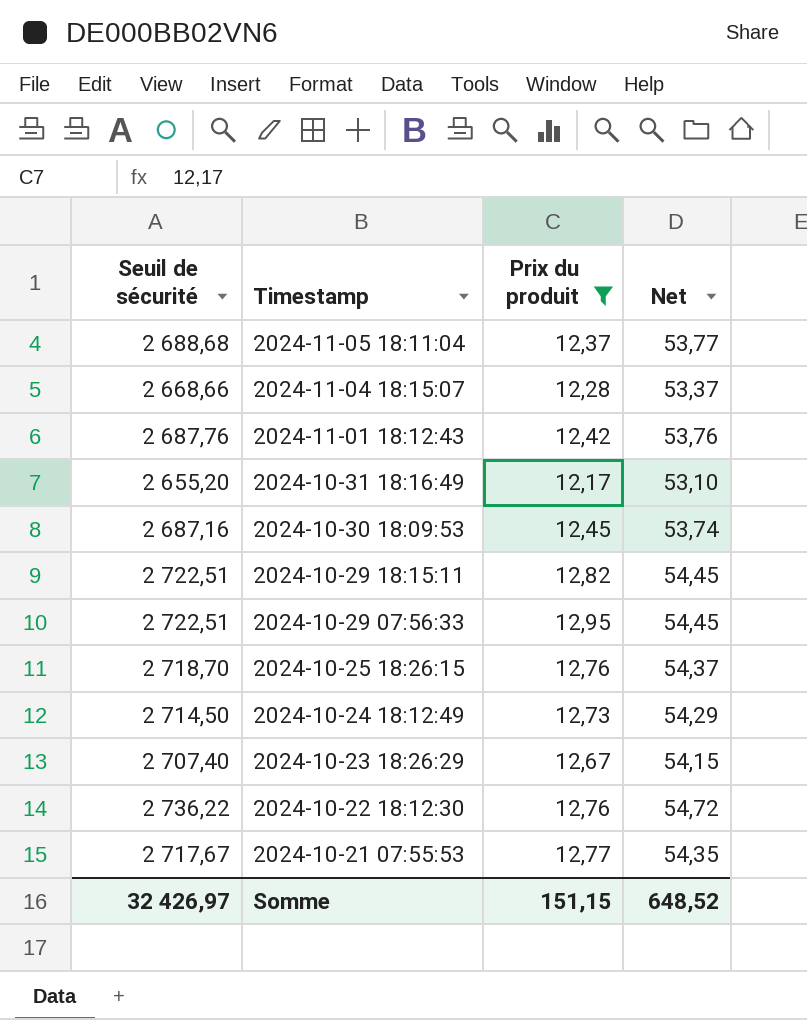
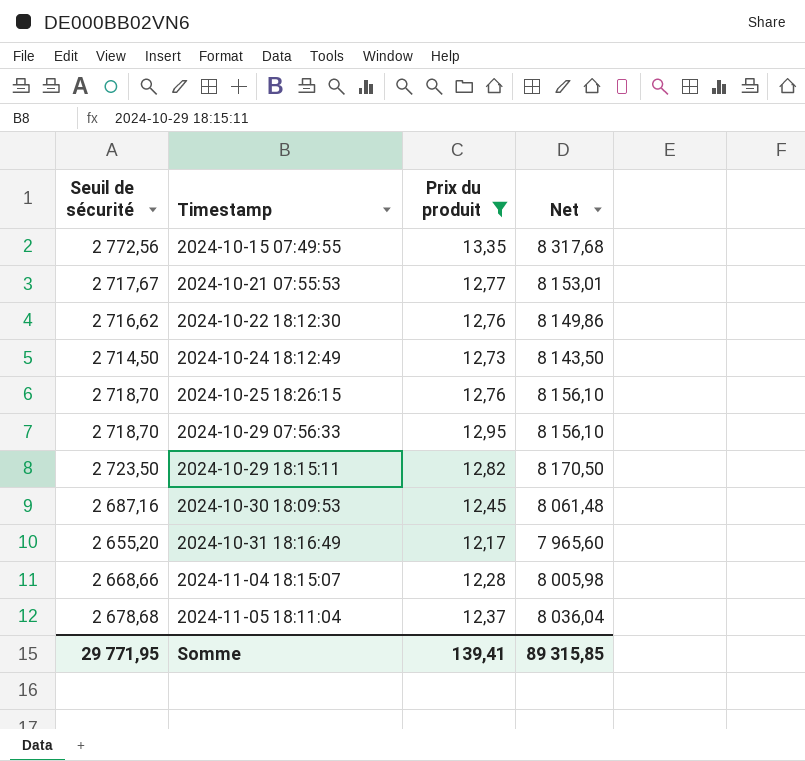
row order: Timestamp descending -> Timestamp ascending
column Net | formula: [Seuil de sécurité] * 0,02 -> [Seuil de sécurité] * 3
row 2024-11-01 18:12:43: 2 687,76 | 12,42 | 53,76 -> none
row 2024-10-23 18:26:29: 2 707,40 | 12,67 | 54,15 -> none
row 2024-10-15 07:49:55: none -> 2 772,56 | 13,35 | 8 317,68
2024-10-22 18:12:30 | Seuil de sécurité: 2 736,22 -> 2 716,62
2024-10-29 07:56:33 | Seuil de sécurité: 2 722,51 -> 2 718,70
2024-10-29 18:15:11 | Seuil de sécurité: 2 722,51 -> 2 723,50
2024-11-05 18:11:04 | Seuil de sécurité: 2 688,68 -> 2 678,68
Somme | Seuil de sécurité: 32 426,97 -> 29 771,95
Somme | Prix du produit: 151,15 -> 139,41
Somme | Net: 648,52 -> 89 315,85

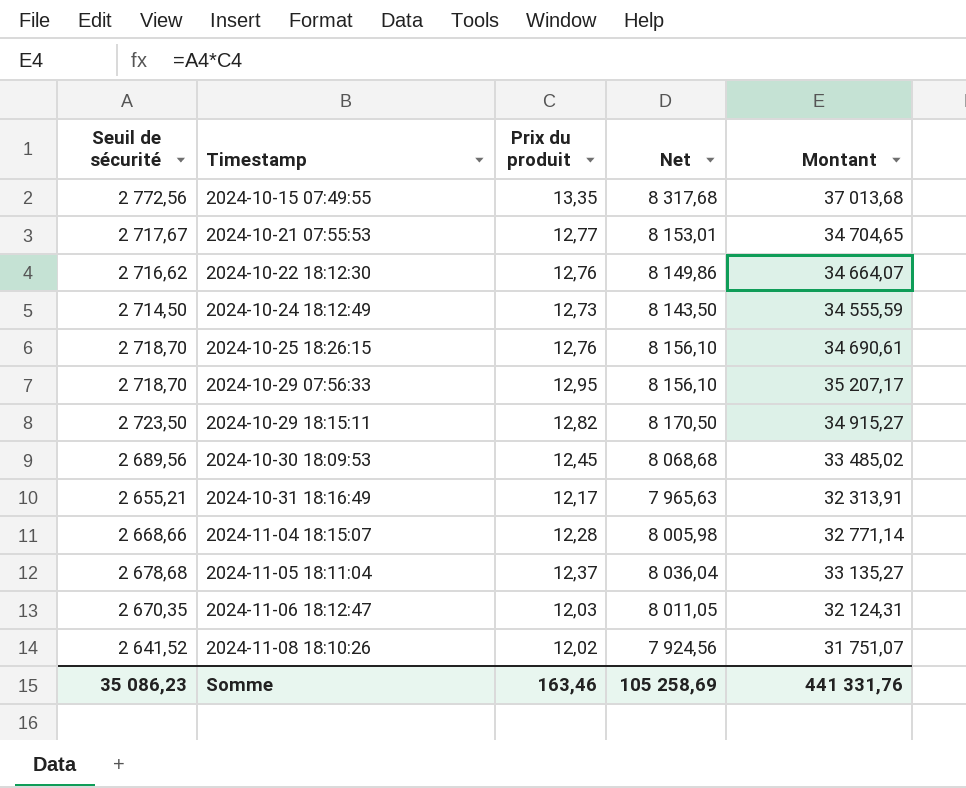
filter: Prix du produit >= 12,17 -> none
column Montant | formula: none -> [Seuil de sécurité] * [Prix du produit]
2024-10-30 18:09:53 | Seuil de sécurité: 2 687,16 -> 2 689,56
2024-10-30 18:09:53 | Net: 8 061,48 -> 8 068,68
2024-10-31 18:16:49 | Seuil de sécurité: 2 655,20 -> 2 655,21
2024-10-31 18:16:49 | Net: 7 965,60 -> 7 965,63
Somme | Seuil de sécurité: 29 771,95 -> 35 086,23
Somme | Prix du produit: 139,41 -> 163,46
Somme | Net: 89 315,85 -> 105 258,69

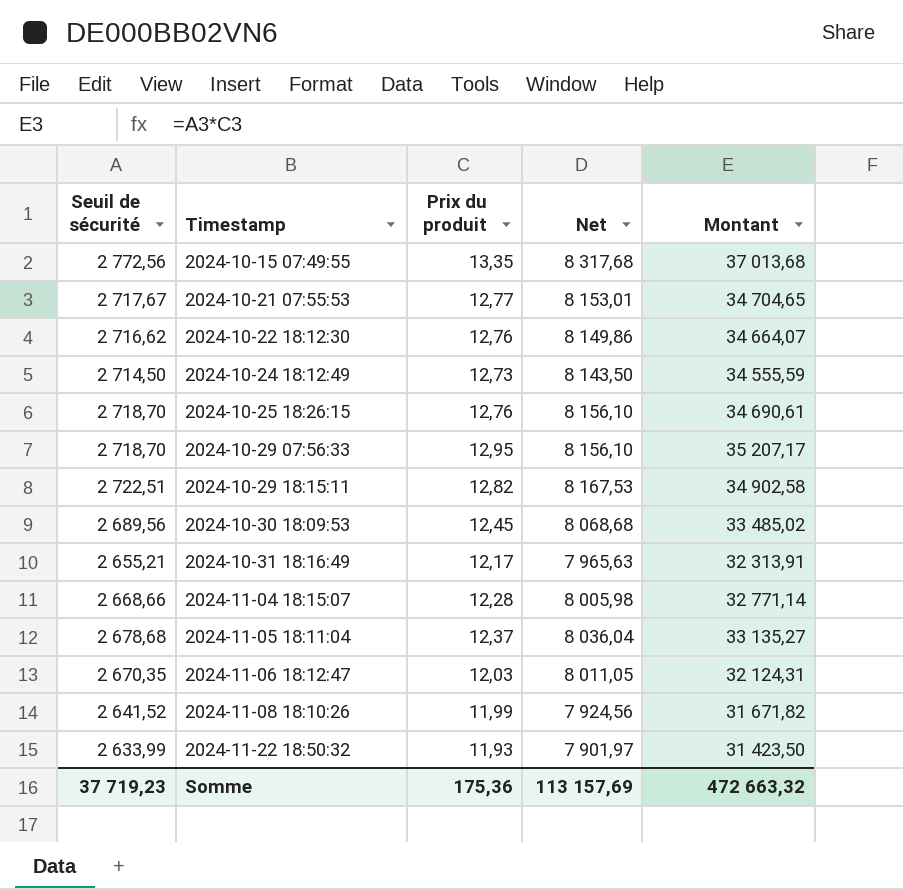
2024-10-29 18:15:11 | Seuil de sécurité: 2 723,50 -> 2 722,51
2024-10-29 18:15:11 | Net: 8 170,50 -> 8 167,53
2024-10-29 18:15:11 | Montant: 34 915,27 -> 34 902,58
2024-11-08 18:10:26 | Prix du produit: 12,02 -> 11,99
2024-11-08 18:10:26 | Montant: 31 751,07 -> 31 671,82
row 2024-11-22 18:50:32: none -> 2 633,99 | 11,93 | 7 901,97 | 31 423,50
Somme | Seuil de sécurité: 35 086,23 -> 37 719,23
Somme | Prix du produit: 163,46 -> 175,36
Somme | Net: 105 258,69 -> 113 157,69
Somme | Montant: 441 331,76 -> 472 663,32

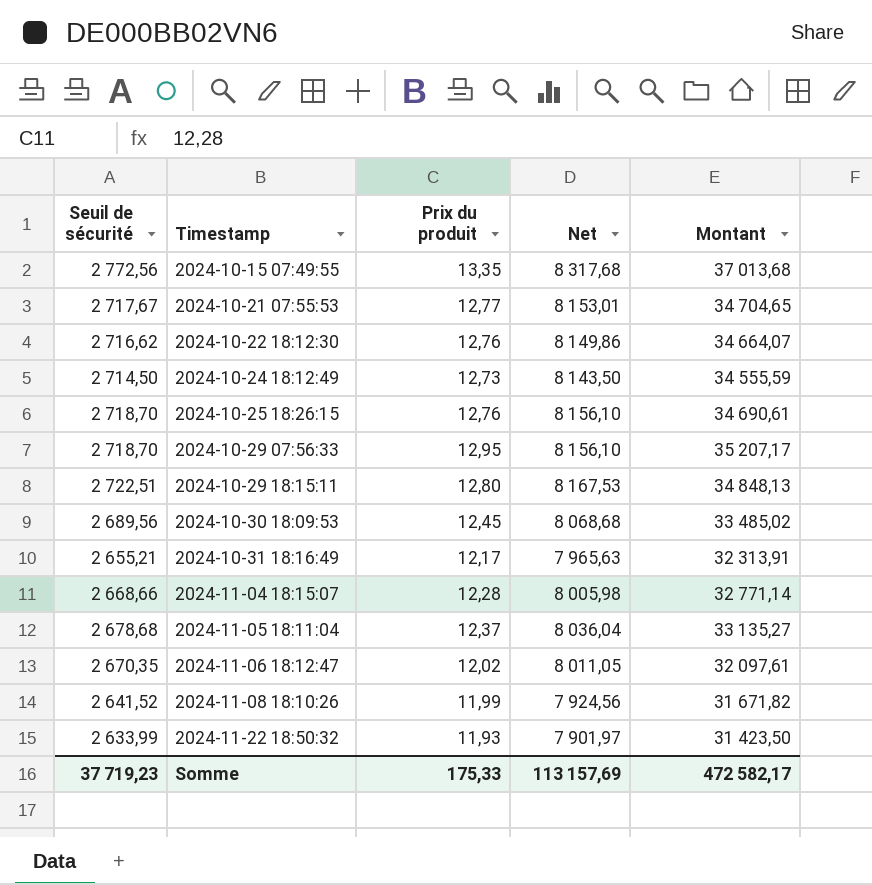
2024-10-29 18:15:11 | Prix du produit: 12,82 -> 12,80
2024-10-29 18:15:11 | Montant: 34 902,58 -> 34 848,13
2024-11-06 18:12:47 | Prix du produit: 12,03 -> 12,02
2024-11-06 18:12:47 | Montant: 32 124,31 -> 32 097,61
Somme | Prix du produit: 175,36 -> 175,33
Somme | Montant: 472 663,32 -> 472 582,17

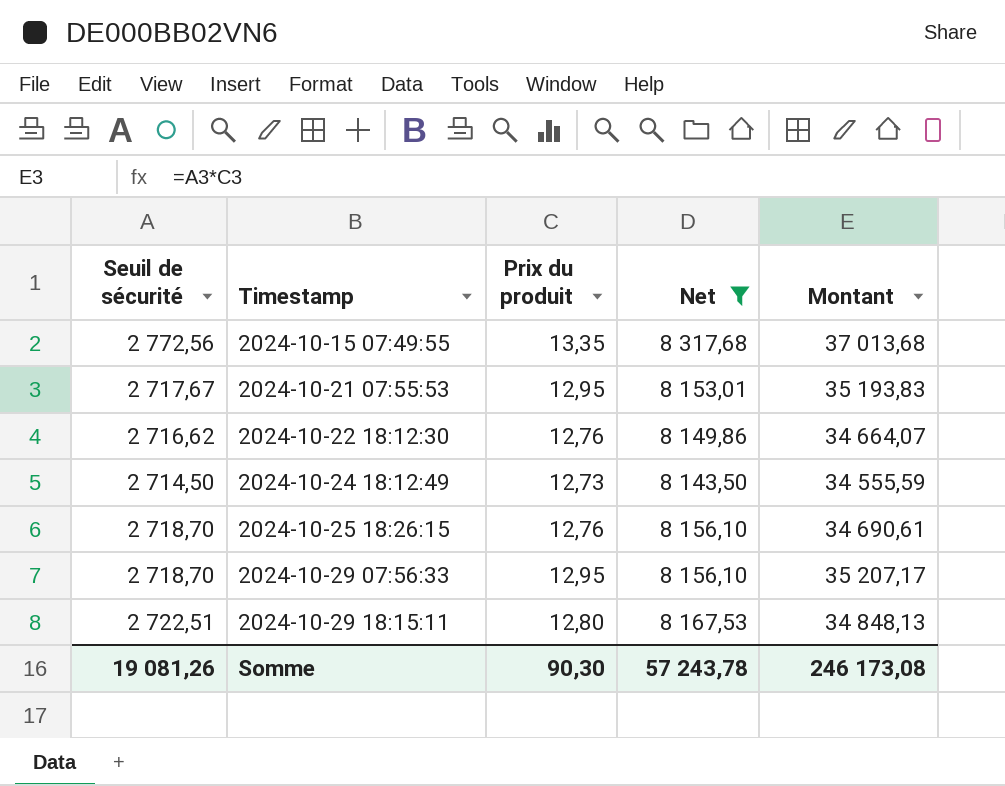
filter: none -> Net >= 8 143,50
2024-10-21 07:55:53 | Prix du produit: 12,77 -> 12,95
2024-10-21 07:55:53 | Montant: 34 704,65 -> 35 193,83
Somme | Seuil de sécurité: 37 719,23 -> 19 081,26
Somme | Prix du produit: 175,33 -> 90,30
Somme | Net: 113 157,69 -> 57 243,78
Somme | Montant: 472 582,17 -> 246 173,08

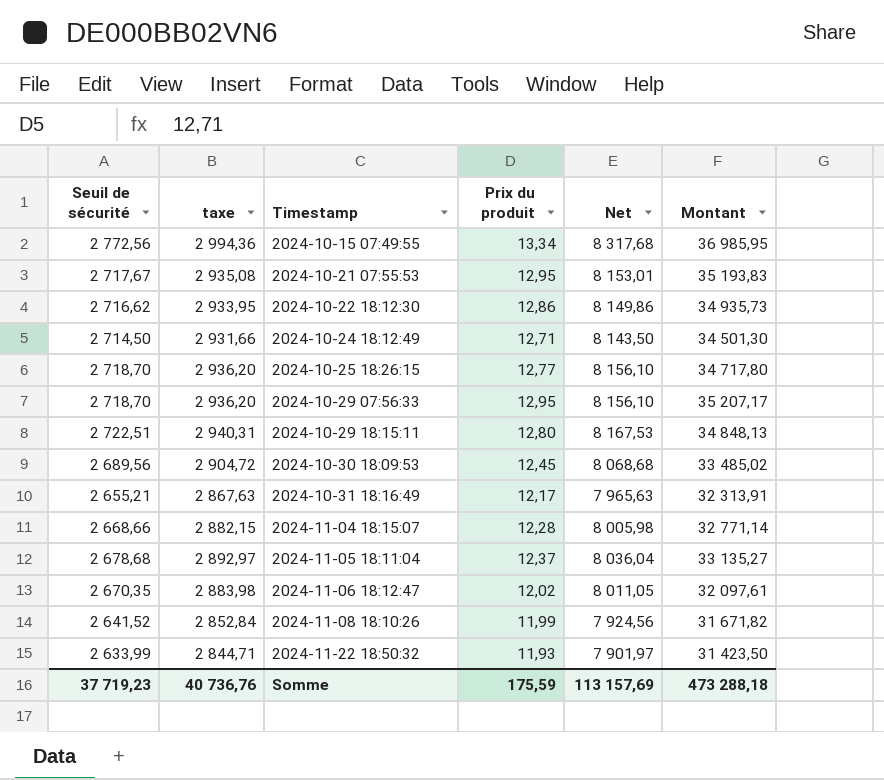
filter: Net >= 8 143,50 -> none
column taxe | formula: none -> [Seuil de sécurité] * 1,08
2024-10-15 07:49:55 | Prix du produit: 13,35 -> 13,34
2024-10-15 07:49:55 | Montant: 37 013,68 -> 36 985,95
2024-10-22 18:12:30 | Prix du produit: 12,76 -> 12,86
2024-10-22 18:12:30 | Montant: 34 664,07 -> 34 935,73
2024-10-24 18:12:49 | Prix du produit: 12,73 -> 12,71
2024-10-24 18:12:49 | Montant: 34 555,59 -> 34 501,30
2024-10-25 18:26:15 | Prix du produit: 12,76 -> 12,77
2024-10-25 18:26:15 | Montant: 34 690,61 -> 34 717,80
Somme | Seuil de sécurité: 19 081,26 -> 37 719,23
Somme | Prix du produit: 90,30 -> 175,59
Somme | Net: 57 243,78 -> 113 157,69
Somme | Montant: 246 173,08 -> 473 288,18

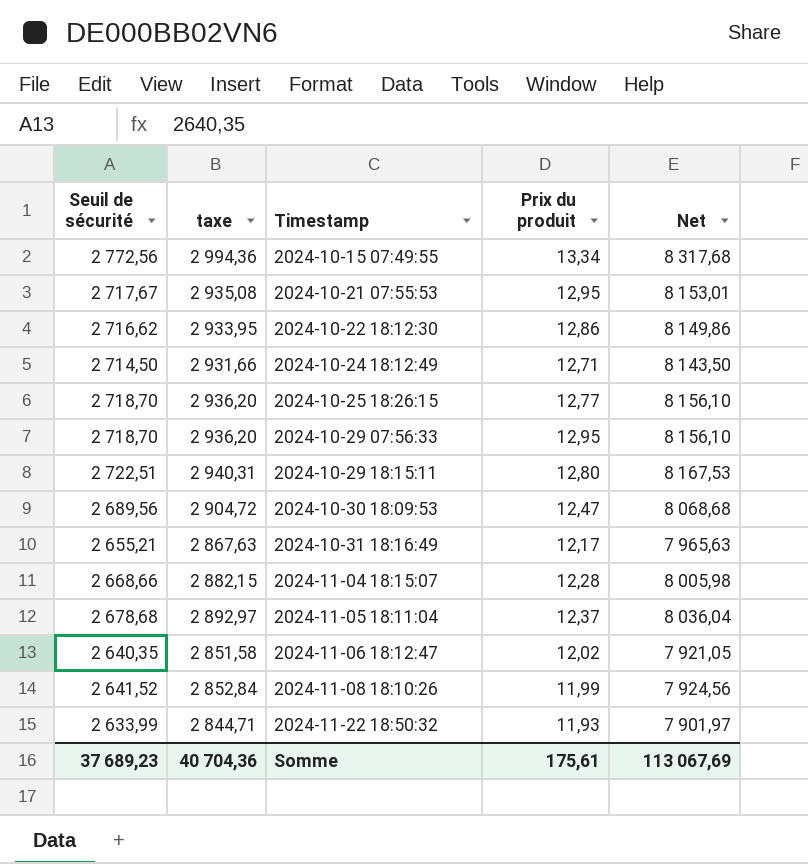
column Montant | formula: [Seuil de sécurité] * [Prix du produit] -> none
2024-10-30 18:09:53 | Prix du produit: 12,45 -> 12,47
2024-11-06 18:12:47 | Seuil de sécurité: 2 670,35 -> 2 640,35
2024-11-06 18:12:47 | taxe: 2 883,98 -> 2 851,58
2024-11-06 18:12:47 | Net: 8 011,05 -> 7 921,05
Somme | Seuil de sécurité: 37 719,23 -> 37 689,23
Somme | taxe: 40 736,76 -> 40 704,36
Somme | Prix du produit: 175,59 -> 175,61
Somme | Net: 113 157,69 -> 113 067,69

